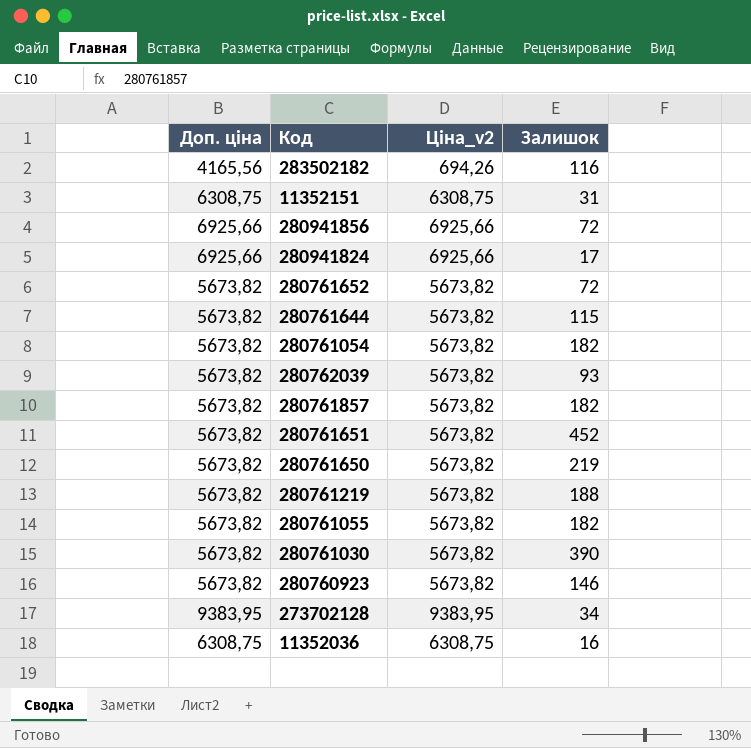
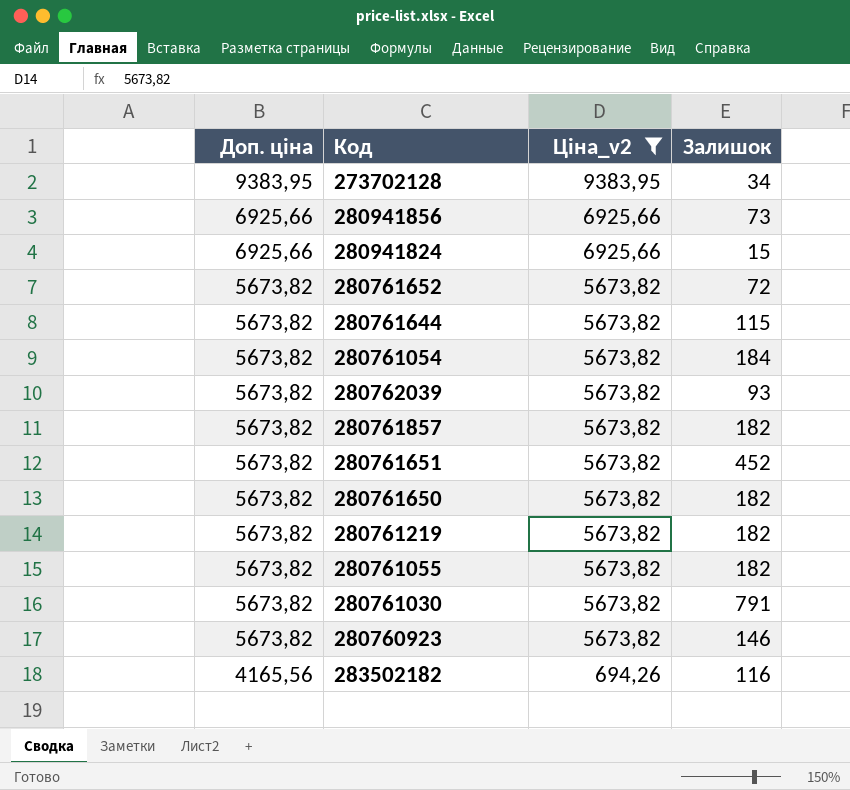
filter: none -> Ціна_v2 != 6308,75
row order: none -> Доп. ціна descending
280941856 | Залишок: 72 -> 73
280941824 | Залишок: 17 -> 15
280761054 | Залишок: 182 -> 184
280761650 | Залишок: 219 -> 182
280761219 | Залишок: 188 -> 182
280761030 | Залишок: 390 -> 791

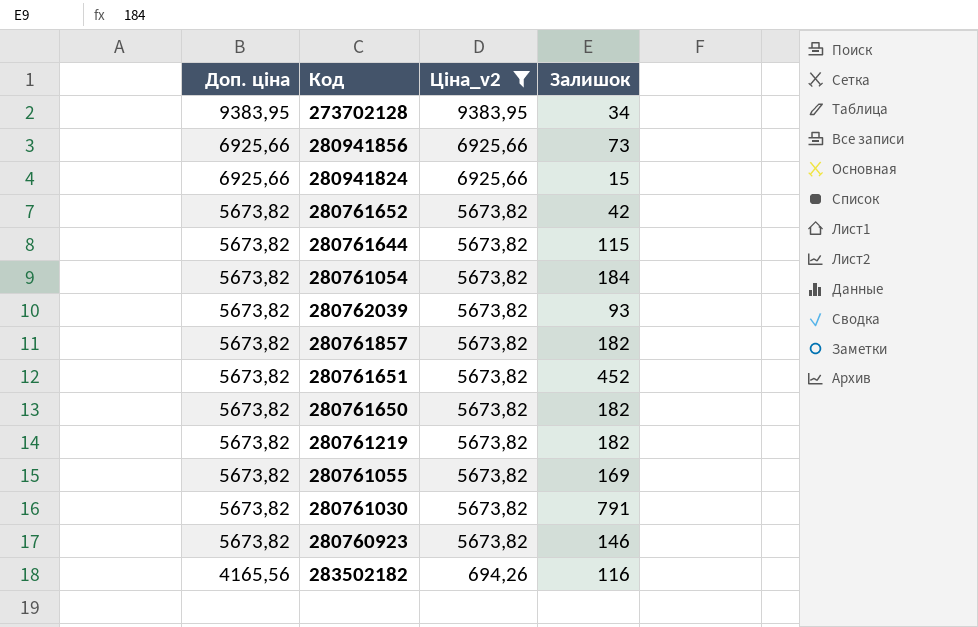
280761652 | Залишок: 72 -> 42
280761055 | Залишок: 182 -> 169

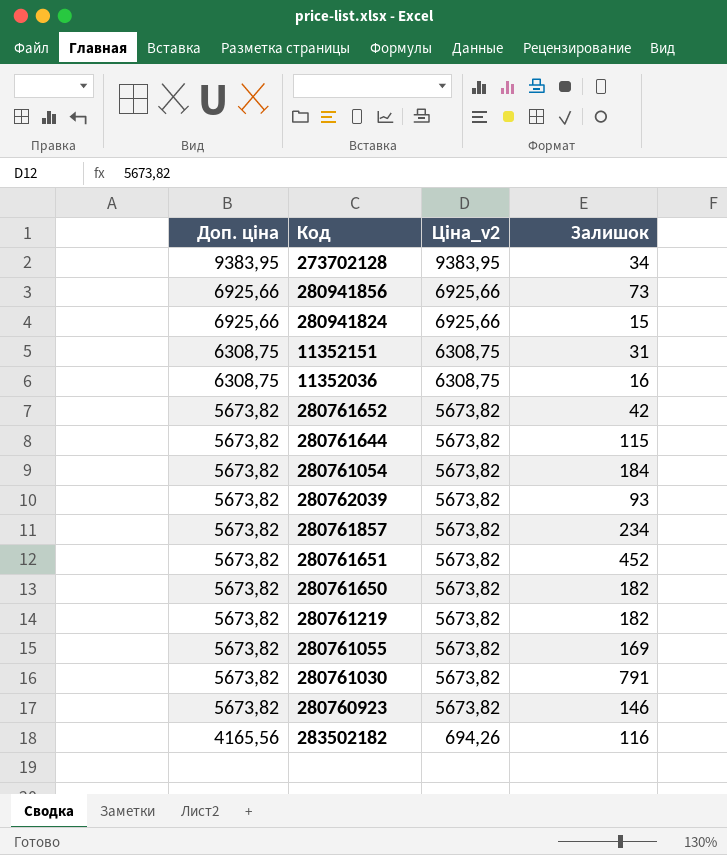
filter: Ціна_v2 != 6308,75 -> none
280761857 | Залишок: 182 -> 234

